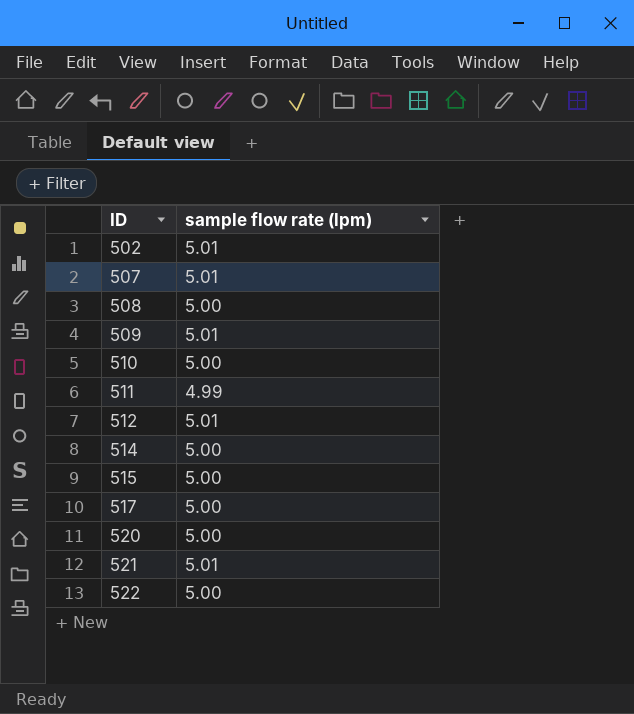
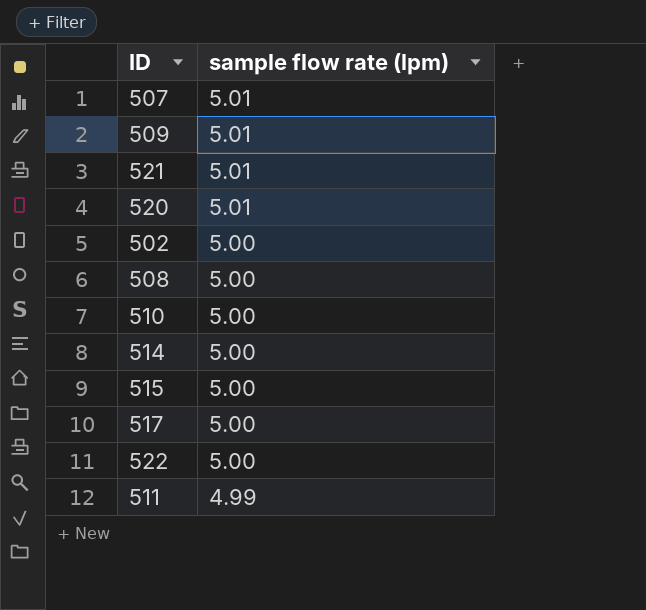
row order: ID ascending -> sample flow rate (lpm) descending
row 512: 5.01 -> none
520 | sample flow rate (lpm): 5.00 -> 5.01
502 | sample flow rate (lpm): 5.01 -> 5.00

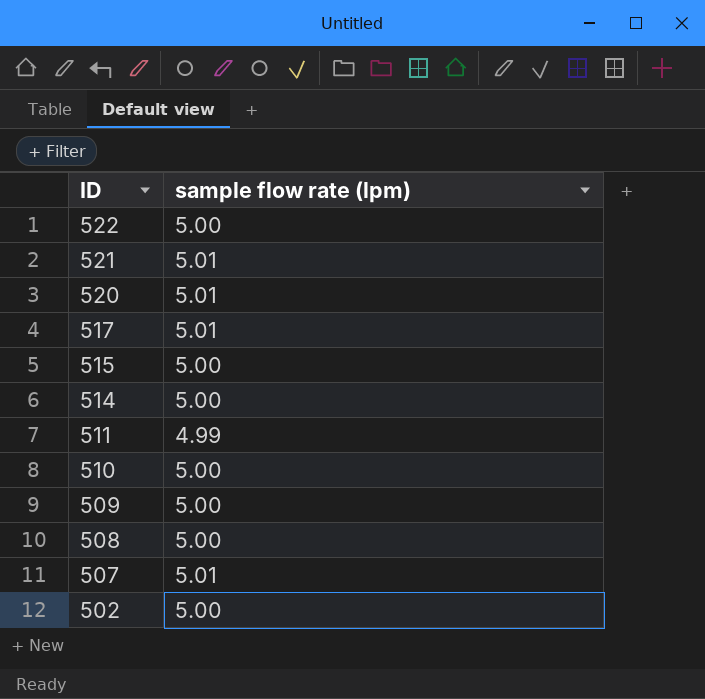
row order: sample flow rate (lpm) descending -> ID descending
517 | sample flow rate (lpm): 5.00 -> 5.01
509 | sample flow rate (lpm): 5.01 -> 5.00

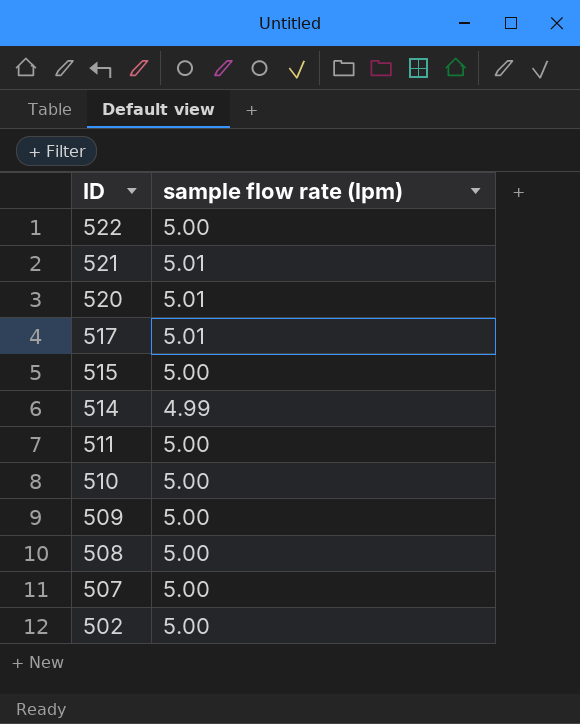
514 | sample flow rate (lpm): 5.00 -> 4.99
511 | sample flow rate (lpm): 4.99 -> 5.00
507 | sample flow rate (lpm): 5.01 -> 5.00

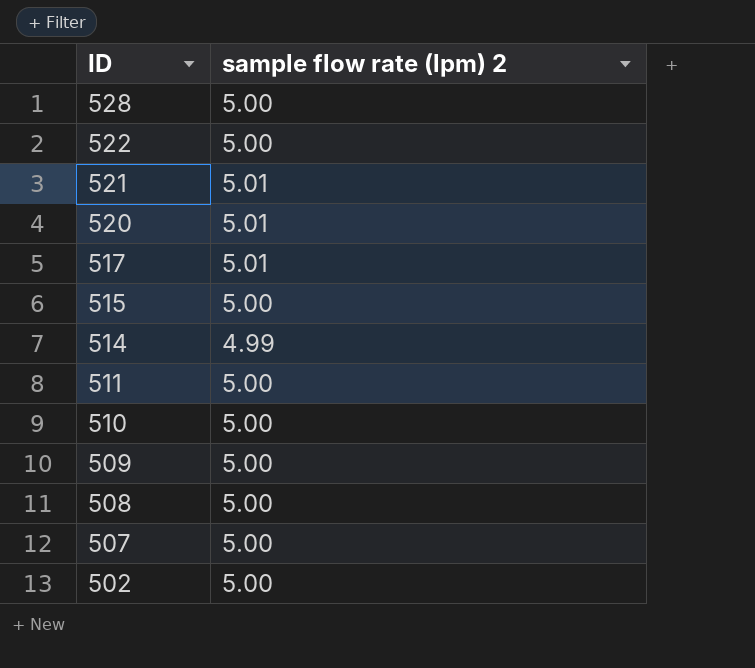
column name: sample flow rate (lpm) -> sample flow rate (lpm) 2
row 528: none -> 5.00

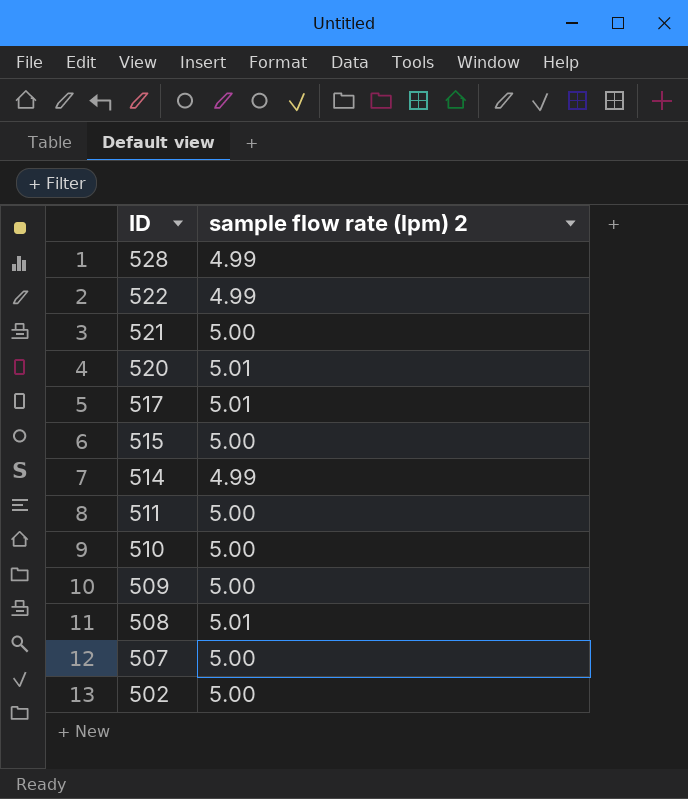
528 | sample flow rate (lpm) 2: 5.00 -> 4.99
522 | sample flow rate (lpm) 2: 5.00 -> 4.99
521 | sample flow rate (lpm) 2: 5.01 -> 5.00
508 | sample flow rate (lpm) 2: 5.00 -> 5.01

